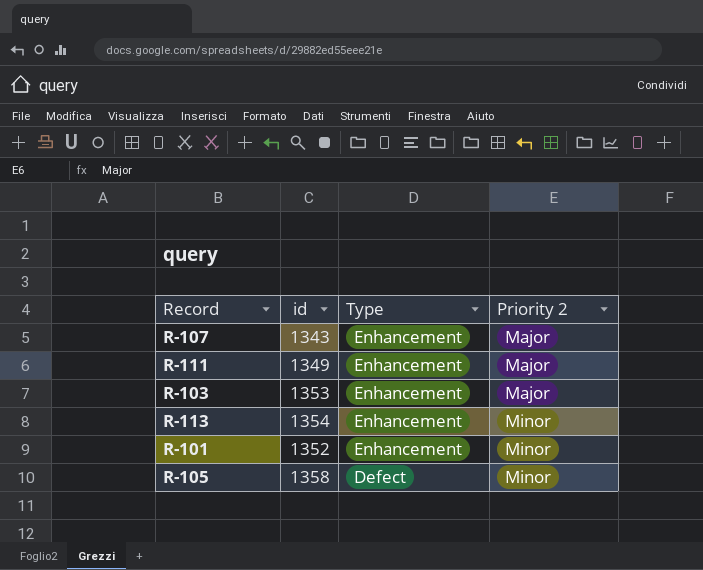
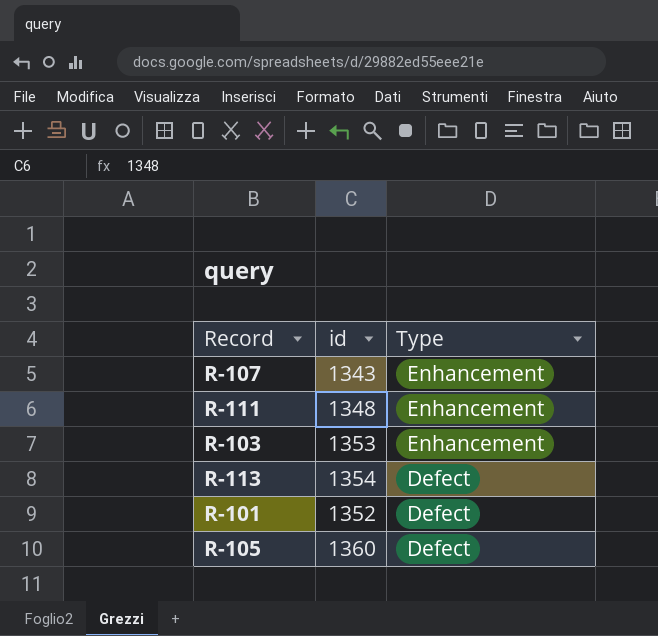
column Priority 2 | position: 4 -> none
R-111 | id: 1349 -> 1348
R-113 | Type: Enhancement -> Defect
R-101 | Type: Enhancement -> Defect
R-105 | id: 1358 -> 1360

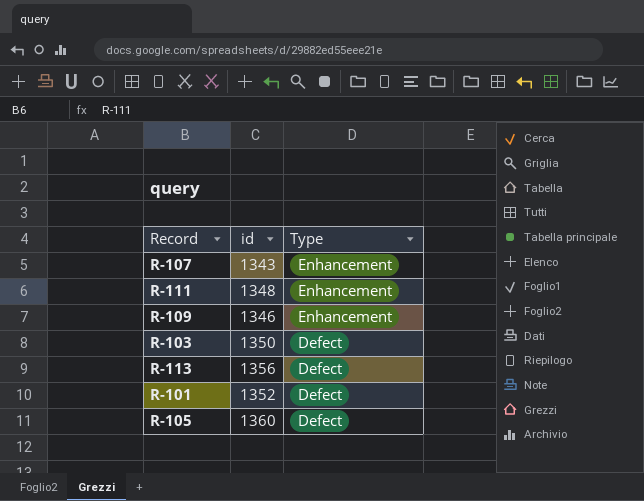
row R-109: none -> 1346 | Enhancement
R-103 | id: 1353 -> 1350
R-103 | Type: Enhancement -> Defect
R-113 | id: 1354 -> 1356

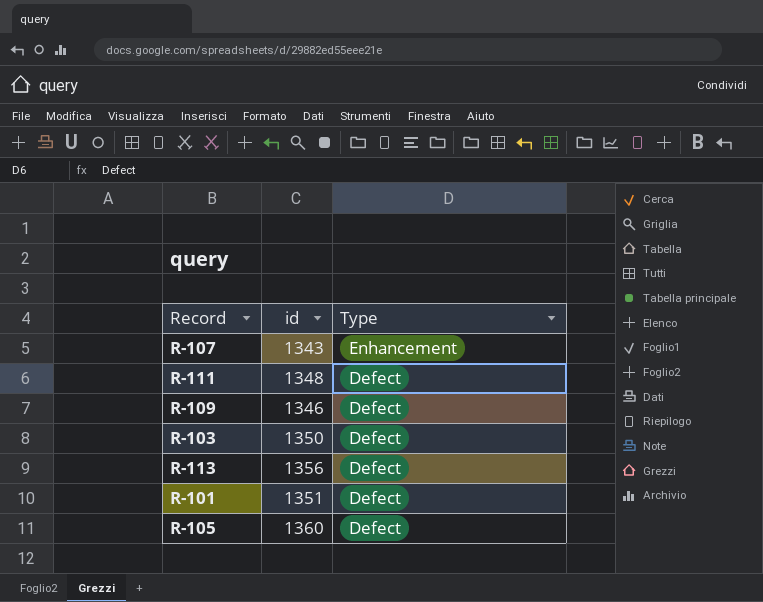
R-111 | Type: Enhancement -> Defect
R-109 | Type: Enhancement -> Defect
R-101 | id: 1352 -> 1351

